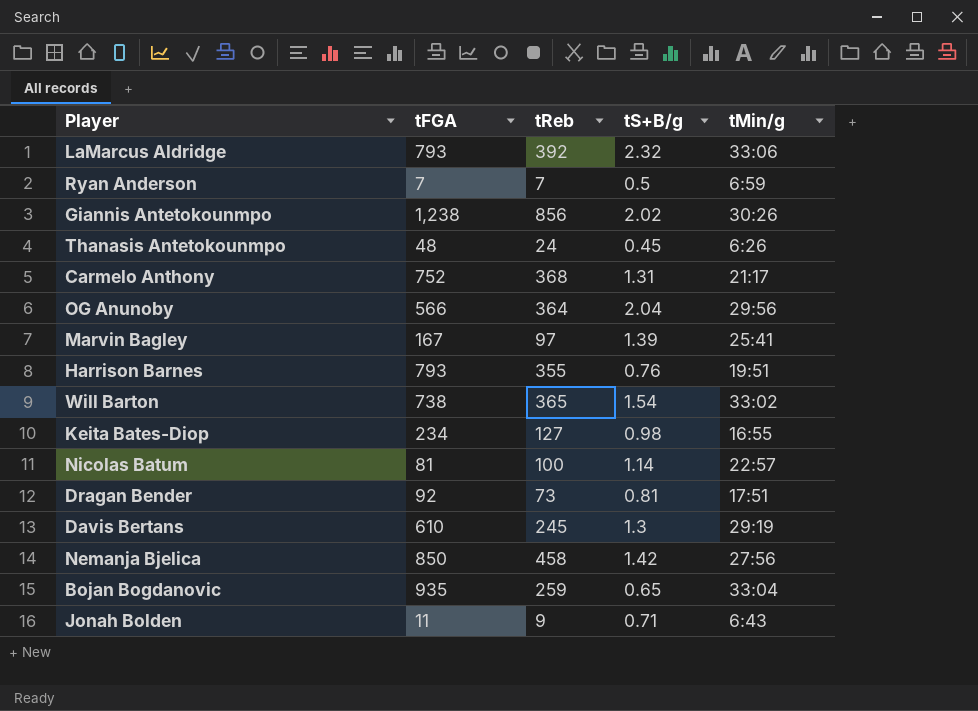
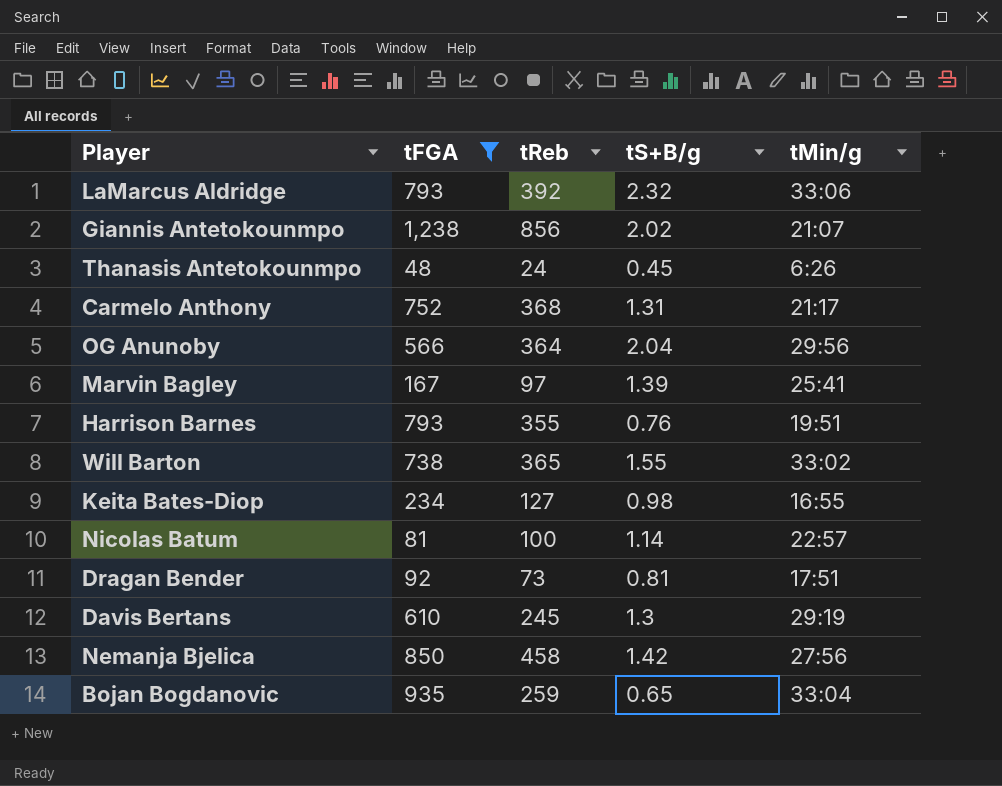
filter: none -> tFGA >= 48
Giannis Antetokounmpo | tMin/g: 30:26 -> 21:07
Will Barton | tS+B/g: 1.54 -> 1.55

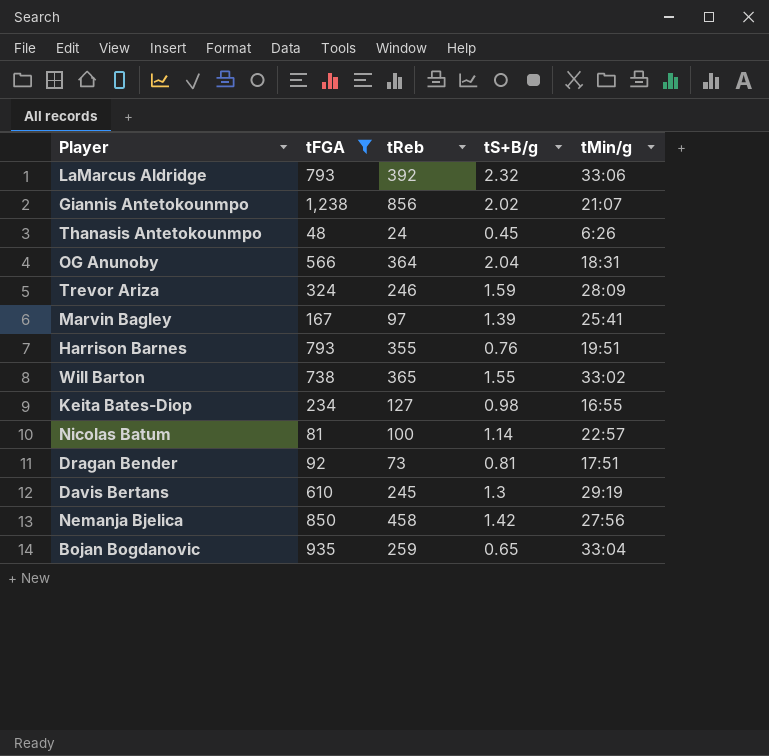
row Carmelo Anthony: 752 | 368 | 1.31 | 21:17 -> none
OG Anunoby | tMin/g: 29:56 -> 18:31
row Trevor Ariza: none -> 324 | 246 | 1.59 | 28:09

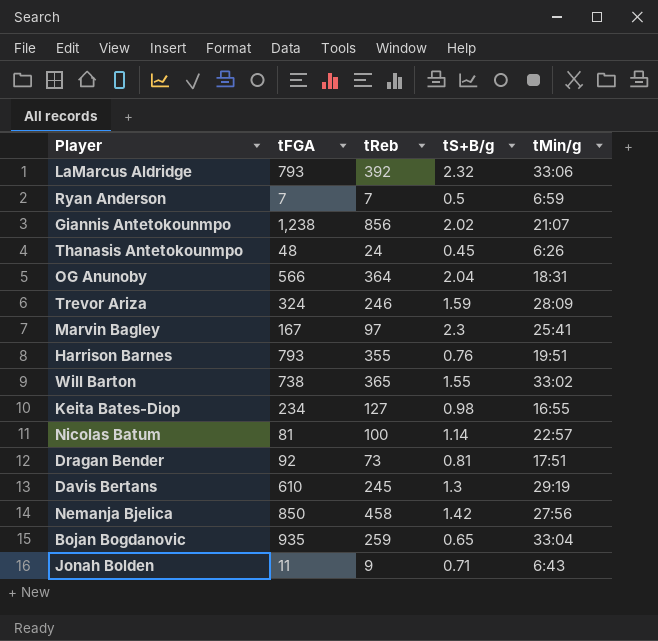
filter: tFGA >= 48 -> none
Marvin Bagley | tS+B/g: 1.39 -> 2.3

